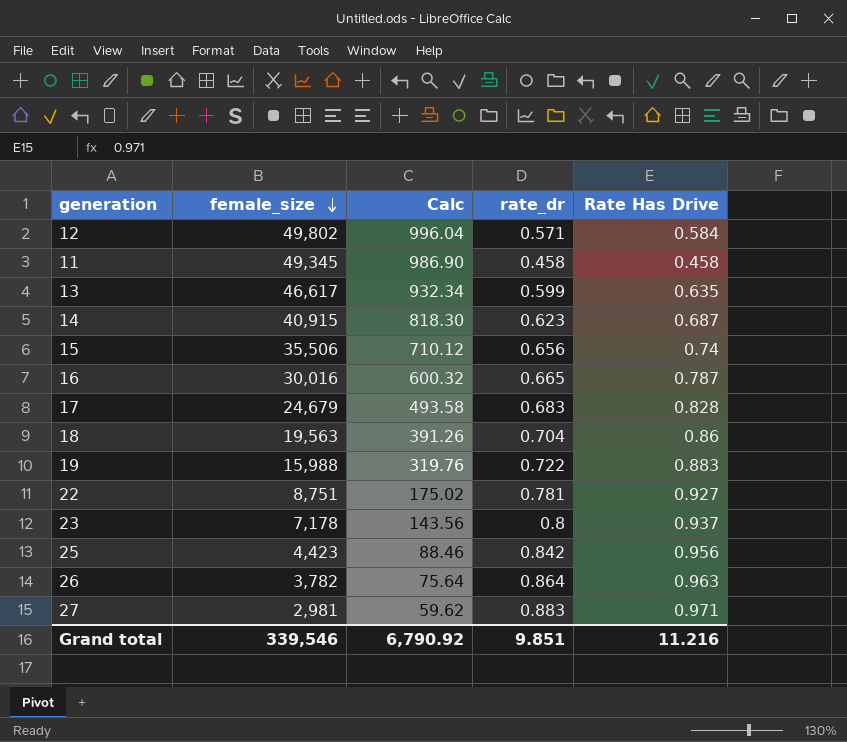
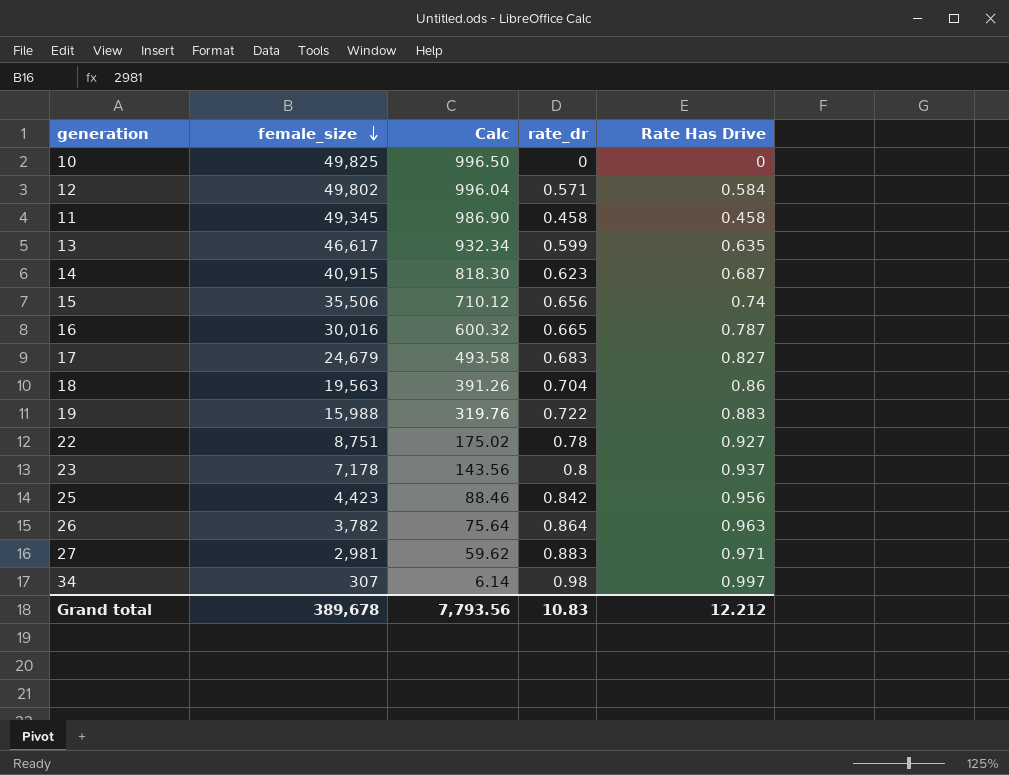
row 10: none -> 49,825 | 996.50 | 0 | 0
17 | Rate Has Drive: 0.828 -> 0.827
22 | rate_dr: 0.781 -> 0.78
row 34: none -> 307 | 6.14 | 0.98 | 0.997
Grand total | female_size: 339,546 -> 389,678
Grand total | Calc: 6,790.92 -> 7,793.56
Grand total | rate_dr: 9.851 -> 10.83
Grand total | Rate Has Drive: 11.216 -> 12.212

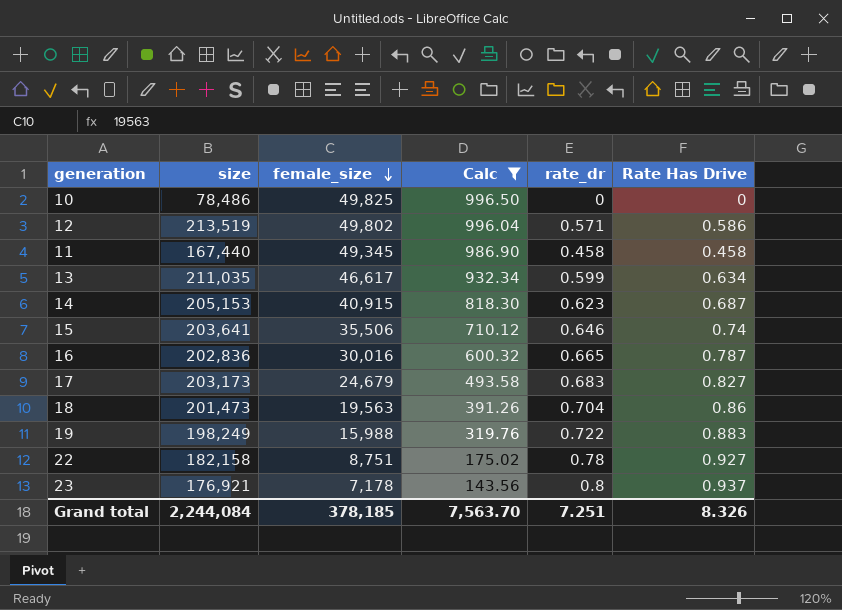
filter: none -> Calc >= 143.56
column size | position: none -> 2
12 | Rate Has Drive: 0.584 -> 0.586
13 | Rate Has Drive: 0.635 -> 0.634
15 | rate_dr: 0.656 -> 0.646
Grand total | female_size: 389,678 -> 378,185
Grand total | Calc: 7,793.56 -> 7,563.70
Grand total | rate_dr: 10.83 -> 7.251
Grand total | Rate Has Drive: 12.212 -> 8.326

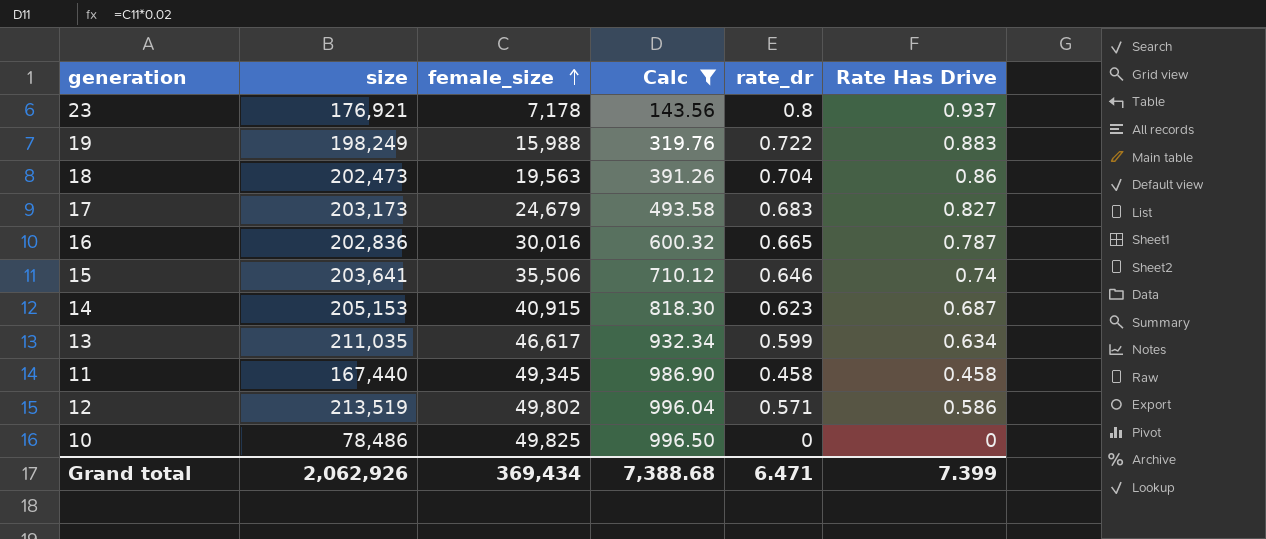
row order: female_size descending -> female_size ascending
row 22: 182,158 | 8,751 | 175.02 | 0.78 | 0.927 -> none
18 | size: 201,473 -> 202,473
Grand total | size: 2,244,084 -> 2,062,926
Grand total | female_size: 378,185 -> 369,434
Grand total | Calc: 7,563.70 -> 7,388.68
Grand total | rate_dr: 7.251 -> 6.471
Grand total | Rate Has Drive: 8.326 -> 7.399

